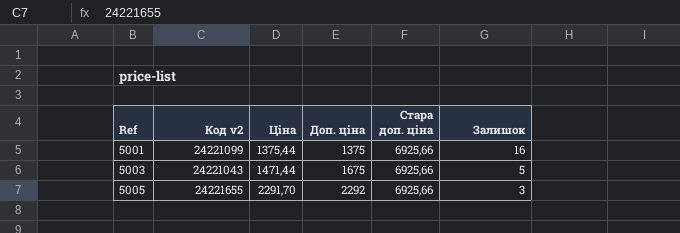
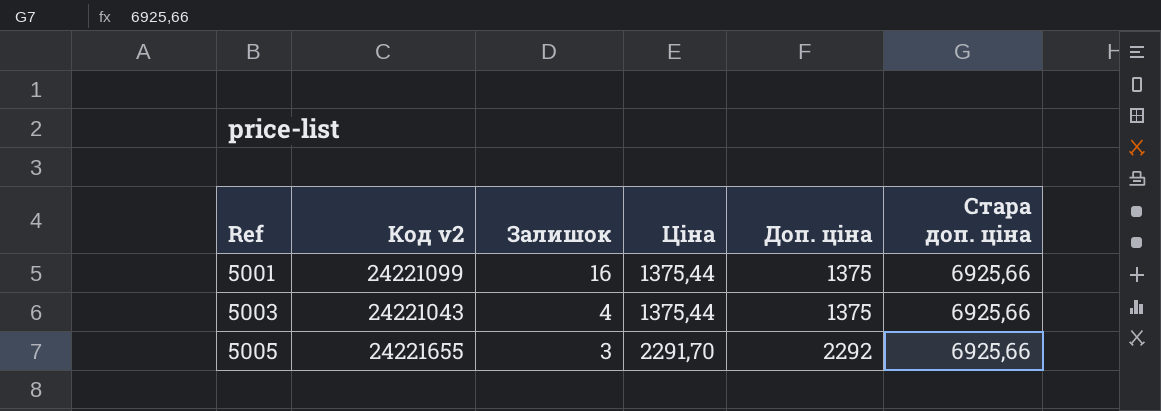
column Залишок | position: 6 -> 3
5003 | Залишок: 5 -> 4
5003 | Ціна: 1471,44 -> 1375,44
5003 | Доп. ціна: 1675 -> 1375

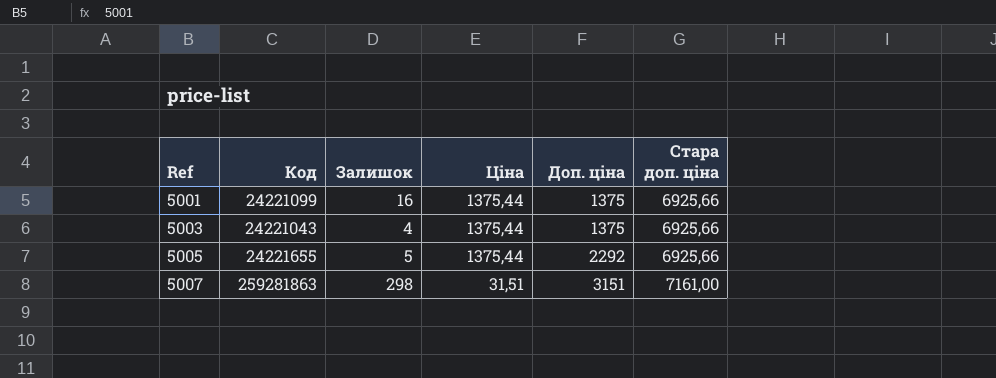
column name: Код v2 -> Код
5005 | Залишок: 3 -> 5
5005 | Ціна: 2291,70 -> 1375,44
row 5007: none -> 259281863 | 298 | 31,51 | 3151 | 7161,00

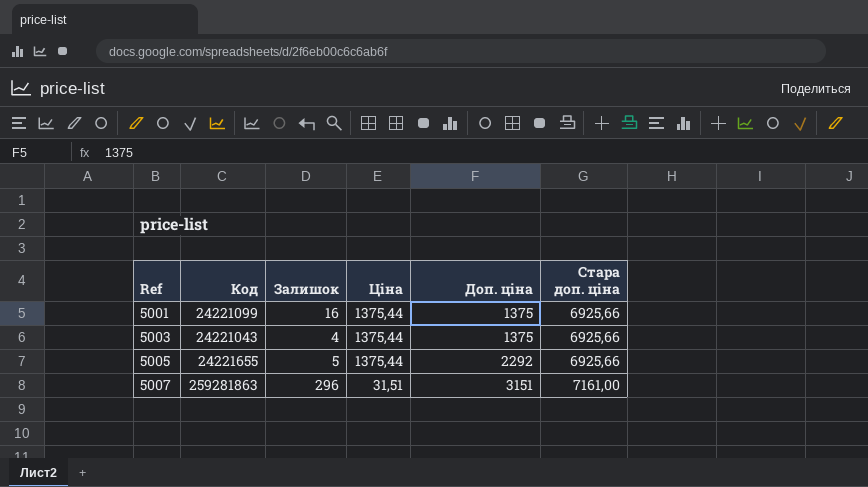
5007 | Залишок: 298 -> 296

